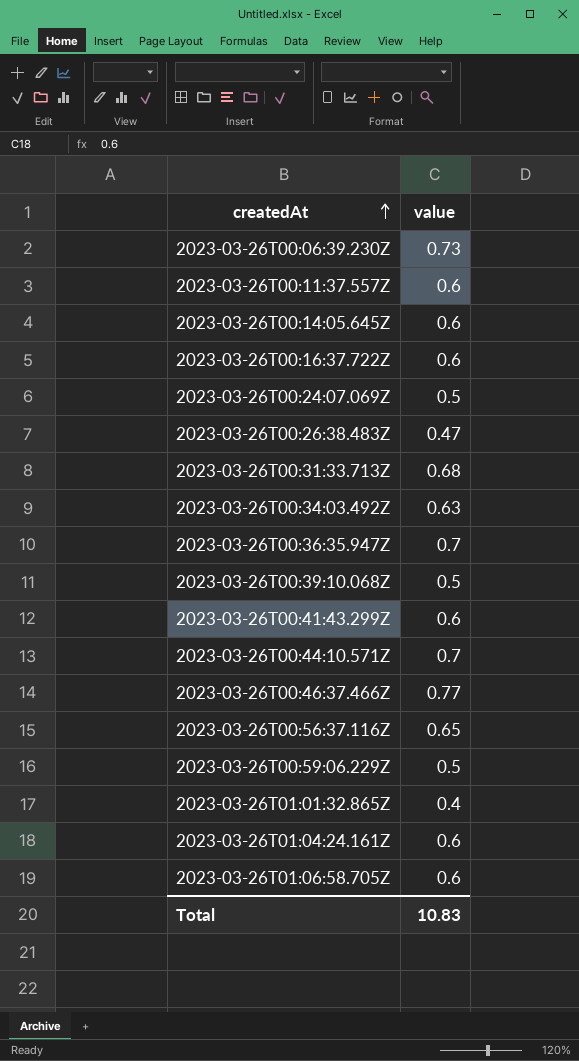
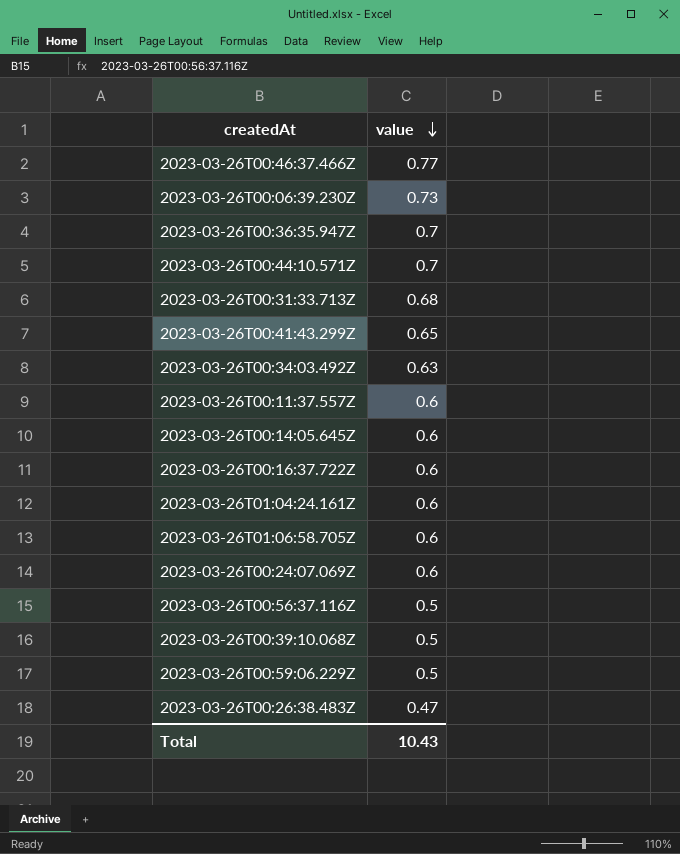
row order: createdAt ascending -> value descending
row 2023-03-26T01:01:32.865Z: 0.4 -> none
2023-03-26T00:41:43.299Z | value: 0.6 -> 0.65
2023-03-26T00:24:07.069Z | value: 0.5 -> 0.6
2023-03-26T00:56:37.116Z | value: 0.65 -> 0.5
Total | value: 10.83 -> 10.43

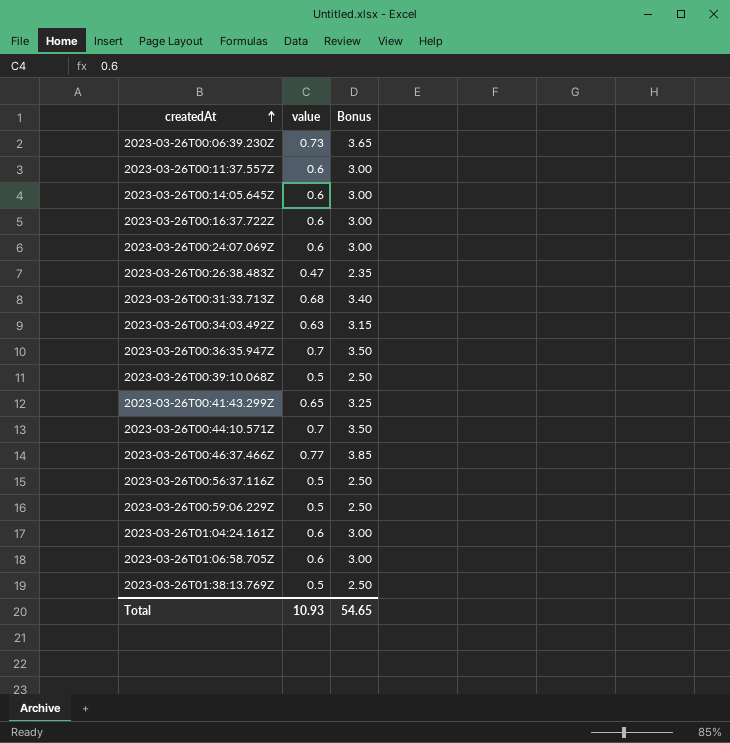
row order: value descending -> createdAt ascending
column Bonus | formula: none -> [value] * 5
row 2023-03-26T01:38:13.769Z: none -> 0.5 | 2.50
Total | value: 10.43 -> 10.93

